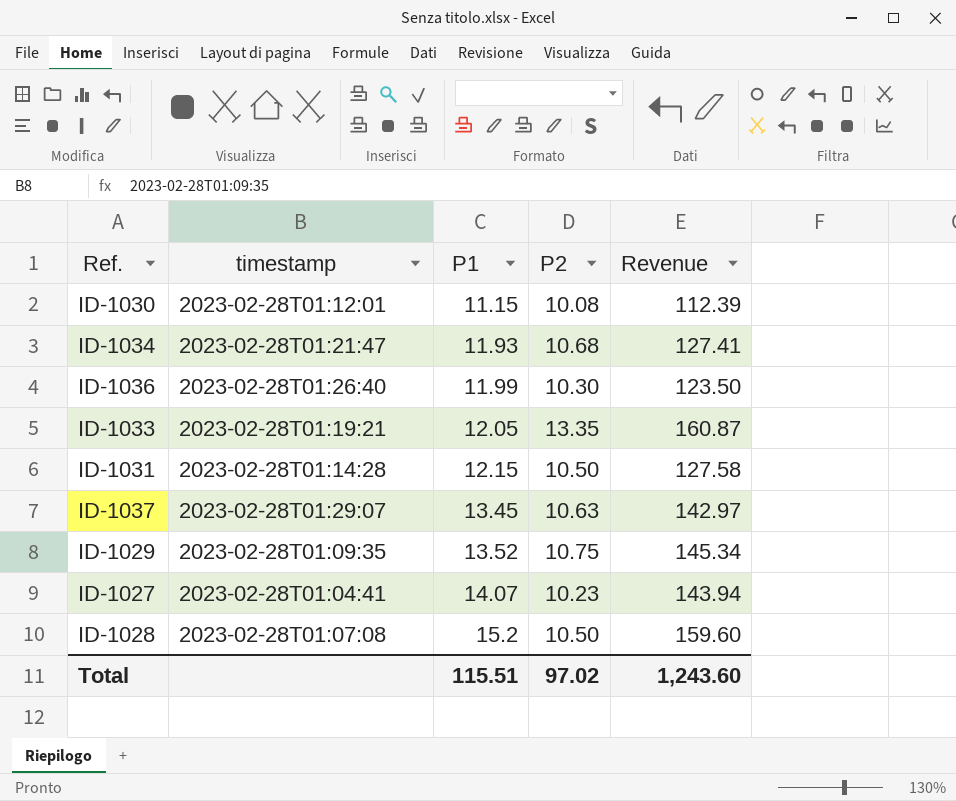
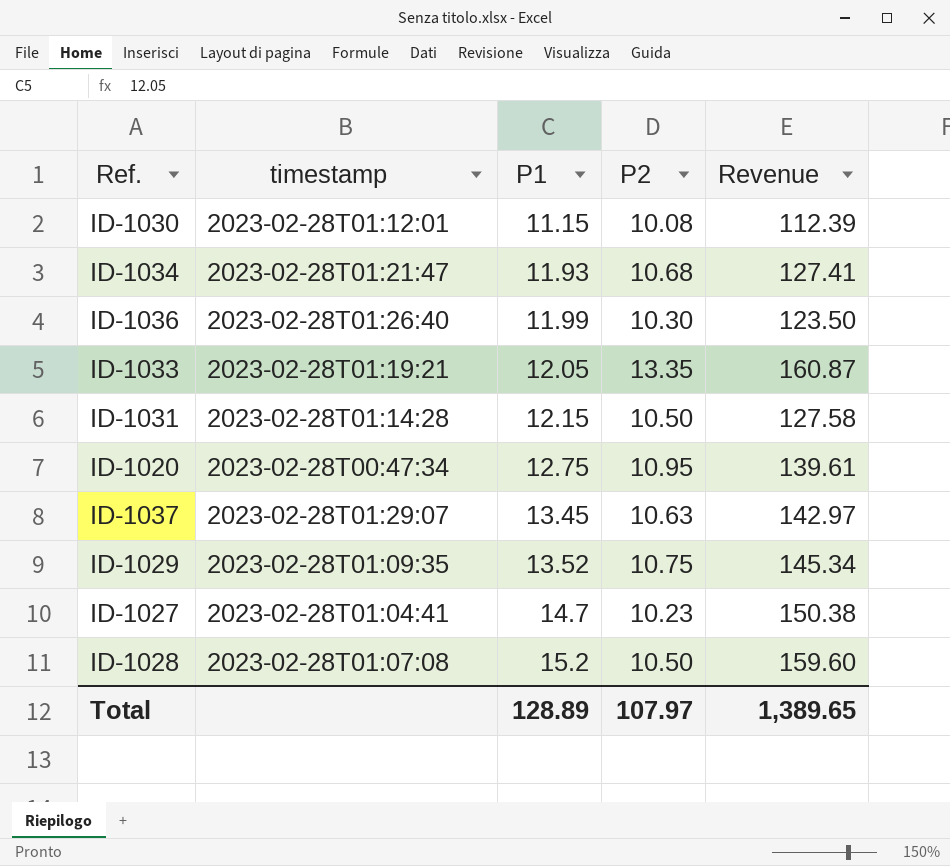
row ID-1020: none -> 2023-02-28T00:47:34 | 12.75 | 10.95 | 139.61
ID-1027 | P1: 14.07 -> 14.7
ID-1027 | Revenue: 143.94 -> 150.38
Total | P1: 115.51 -> 128.89
Total | P2: 97.02 -> 107.97
Total | Revenue: 1,243.60 -> 1,389.65

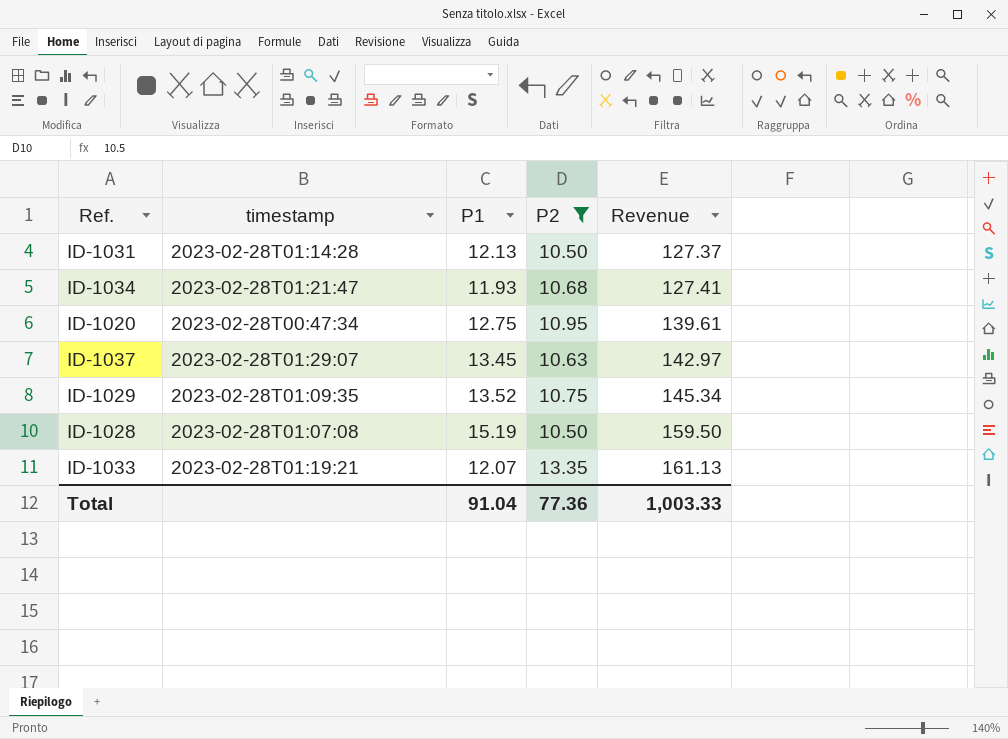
filter: none -> P2 >= 10.50
row order: P1 ascending -> Revenue ascending
ID-1031 | P1: 12.15 -> 12.13
ID-1031 | Revenue: 127.58 -> 127.37
ID-1028 | P1: 15.2 -> 15.19
ID-1028 | Revenue: 159.60 -> 159.50
ID-1033 | P1: 12.05 -> 12.07
ID-1033 | Revenue: 160.87 -> 161.13
Total | P1: 128.89 -> 91.04
Total | P2: 107.97 -> 77.36
Total | Revenue: 1,389.65 -> 1,003.33

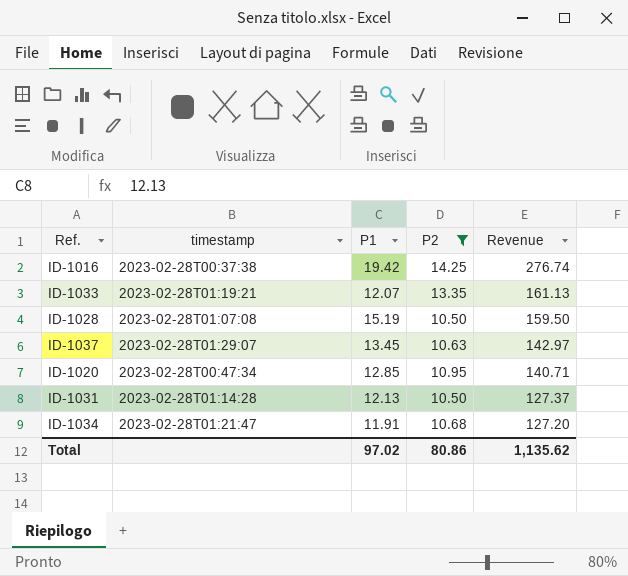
row order: Revenue ascending -> Revenue descending
row ID-1029: 2023-02-28T01:09:35 | 13.52 | 10.75 | 145.34 -> none
row ID-1016: none -> 2023-02-28T00:37:38 | 19.42 | 14.25 | 276.74
ID-1020 | P1: 12.75 -> 12.85
ID-1020 | Revenue: 139.61 -> 140.71
ID-1034 | P1: 11.93 -> 11.91
ID-1034 | Revenue: 127.41 -> 127.20
Total | P1: 91.04 -> 97.02
Total | P2: 77.36 -> 80.86
Total | Revenue: 1,003.33 -> 1,135.62

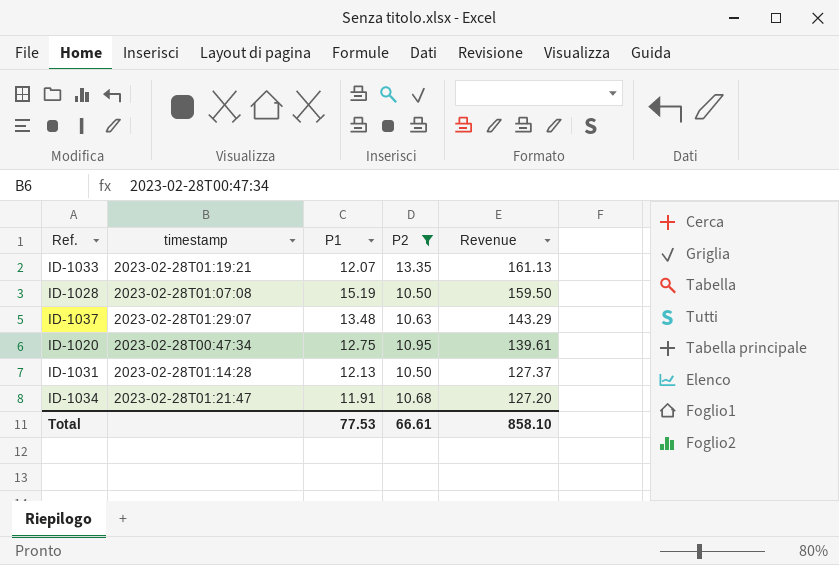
row ID-1016: 2023-02-28T00:37:38 | 19.42 | 14.25 | 276.74 -> none
ID-1037 | P1: 13.45 -> 13.48
ID-1037 | Revenue: 142.97 -> 143.29
ID-1020 | P1: 12.85 -> 12.75
ID-1020 | Revenue: 140.71 -> 139.61
Total | P1: 97.02 -> 77.53
Total | P2: 80.86 -> 66.61
Total | Revenue: 1,135.62 -> 858.10

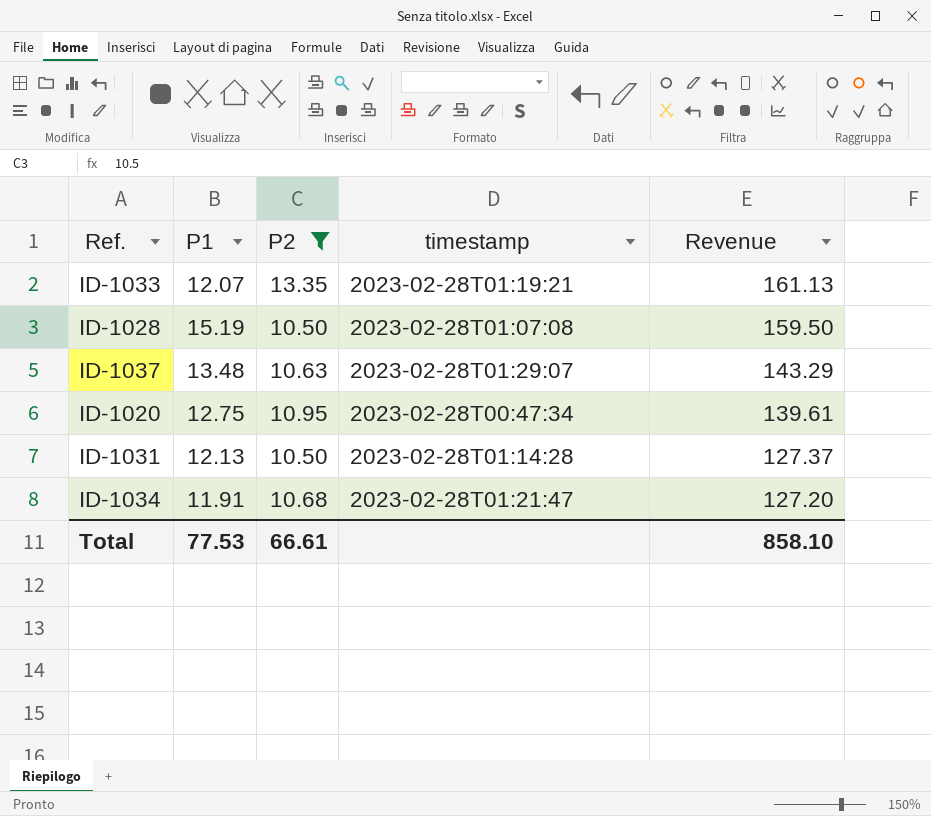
column timestamp | position: 2 -> 4

